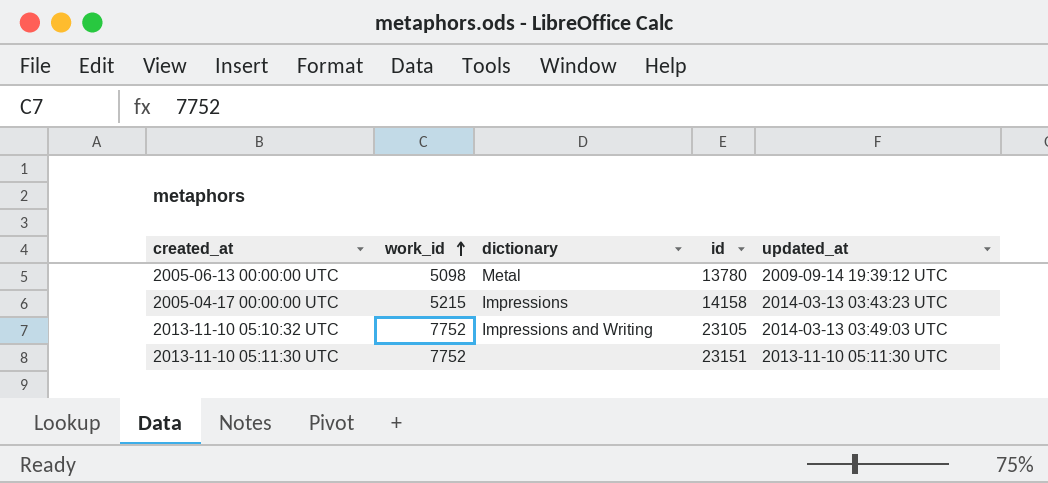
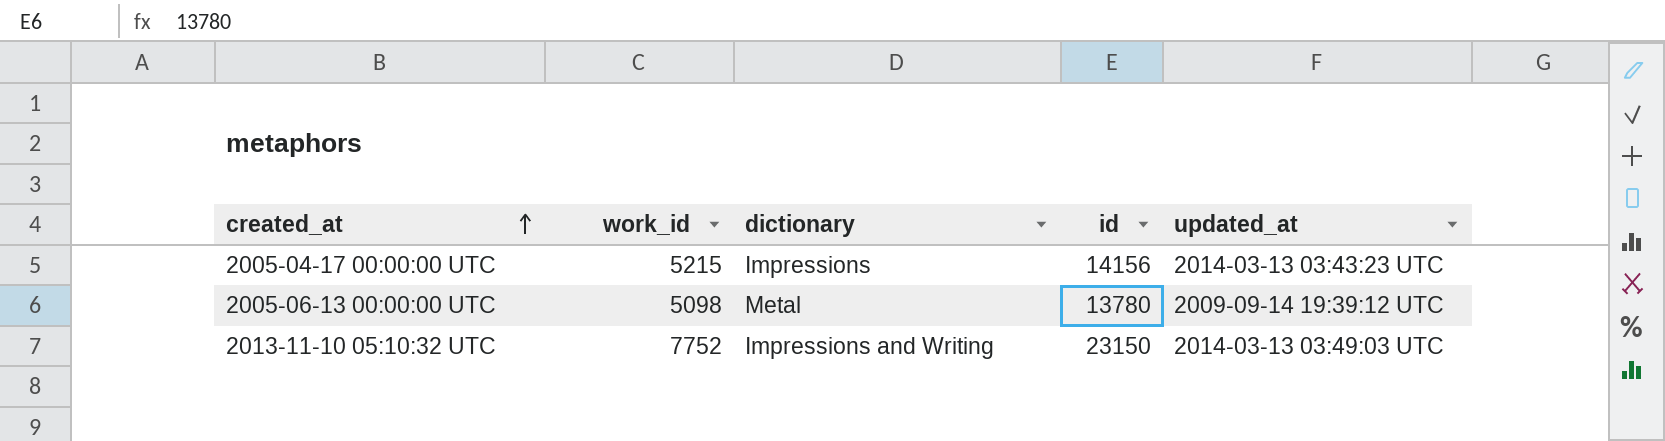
row order: work_id ascending -> created_at ascending
row 2013-11-10 05:11:30 UTC: 7752 | none | 23151 | 2013-11-10 05:11:30 UTC -> none
2005-04-17 00:00:00 UTC | id: 14158 -> 14156
2013-11-10 05:10:32 UTC | id: 23105 -> 23150

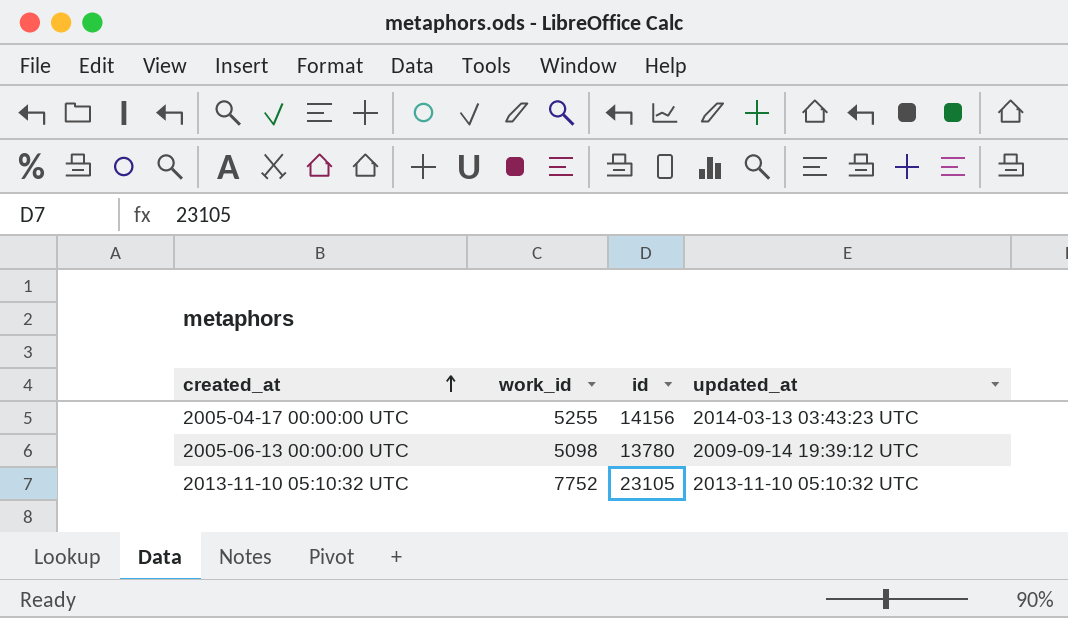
column dictionary | position: 3 -> none
2005-04-17 00:00:00 UTC | work_id: 5215 -> 5255
2013-11-10 05:10:32 UTC | id: 23150 -> 23105
2013-11-10 05:10:32 UTC | updated_at: 2014-03-13 03:49:03 UTC -> 2013-11-10 05:10:32 UTC

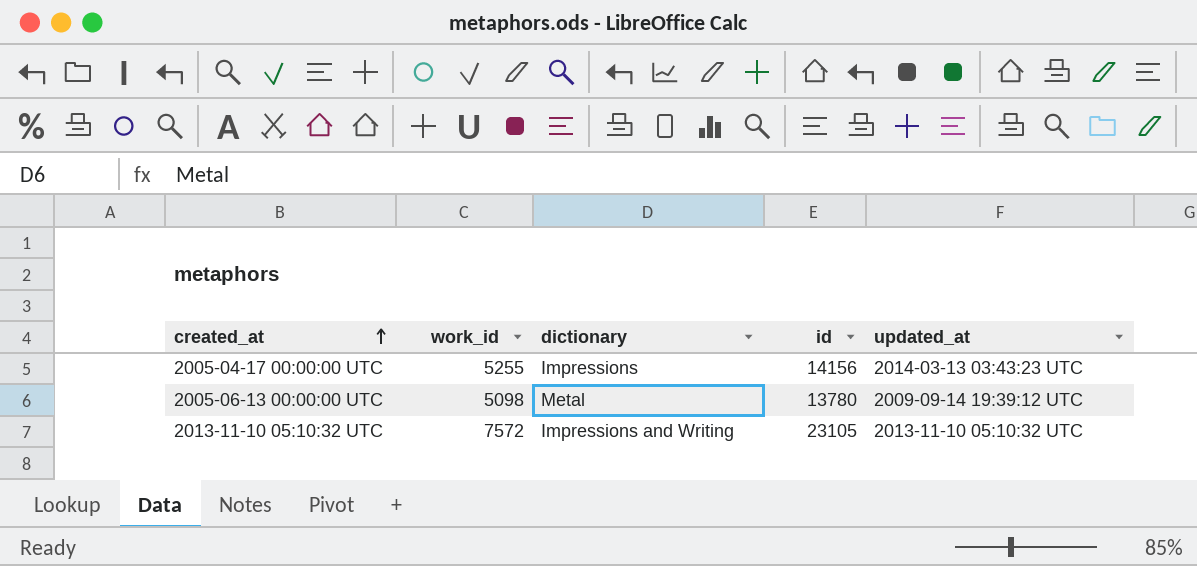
column dictionary | position: none -> 3
2013-11-10 05:10:32 UTC | work_id: 7752 -> 7572

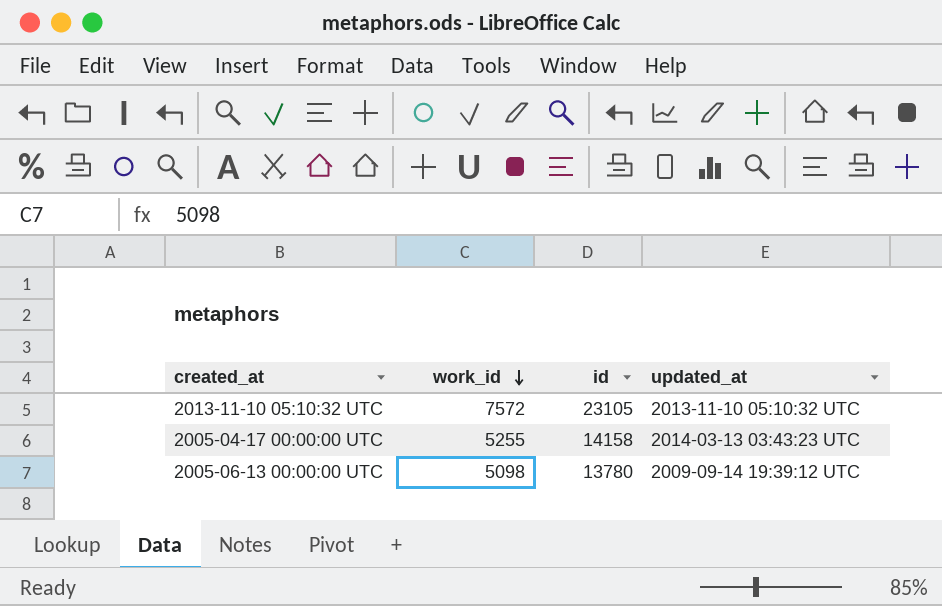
row order: created_at ascending -> work_id descending
column dictionary | position: 3 -> none
2005-04-17 00:00:00 UTC | id: 14156 -> 14158

